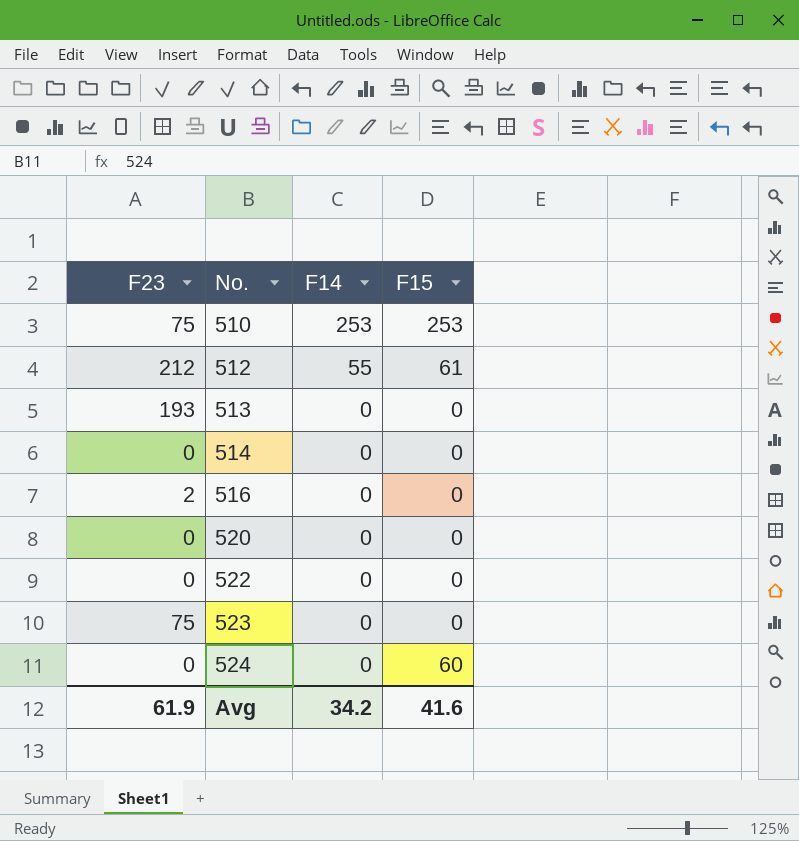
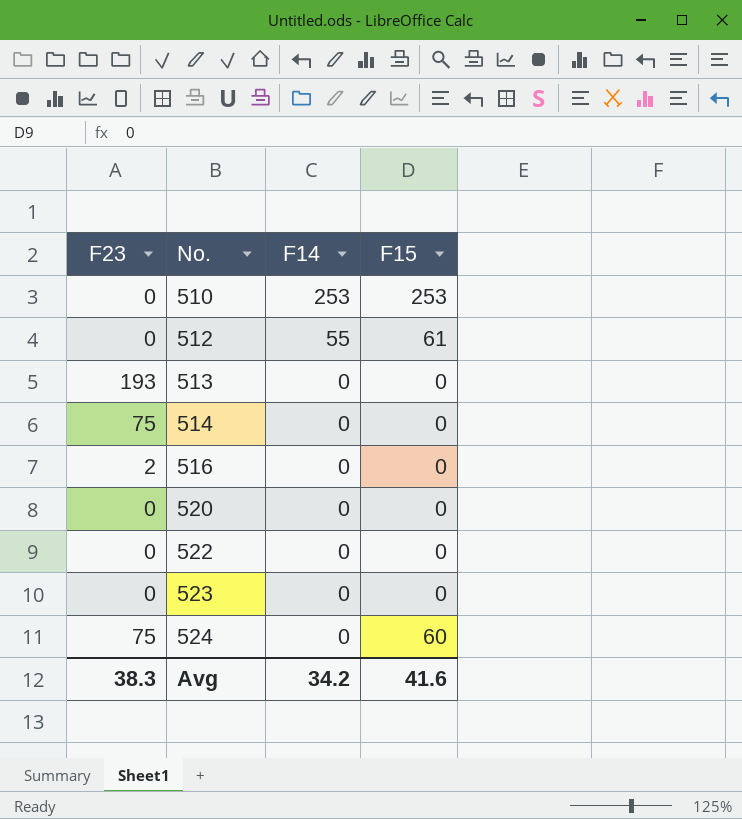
510 | F23: 75 -> 0
512 | F23: 212 -> 0
514 | F23: 0 -> 75
523 | F23: 75 -> 0
524 | F23: 0 -> 75
Avg | F23: 61.9 -> 38.3

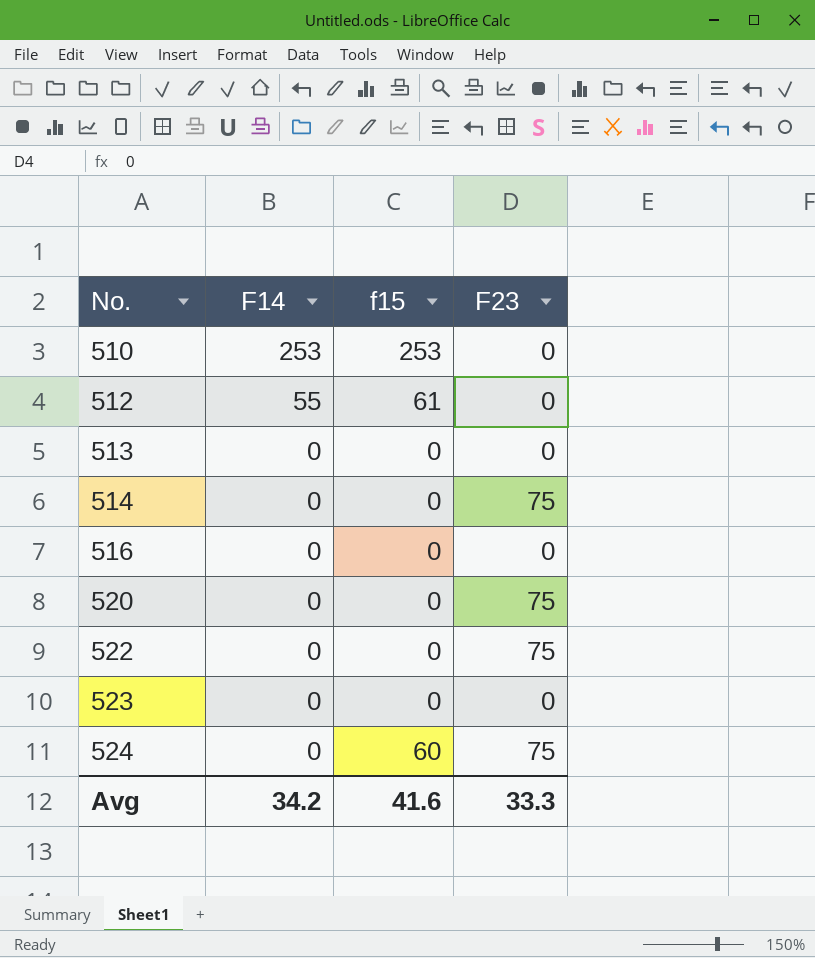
column name: F15 -> f15
column F23 | position: 1 -> 4
513 | F23: 193 -> 0
516 | F23: 2 -> 0
520 | F23: 0 -> 75
522 | F23: 0 -> 75
Avg | F23: 38.3 -> 33.3

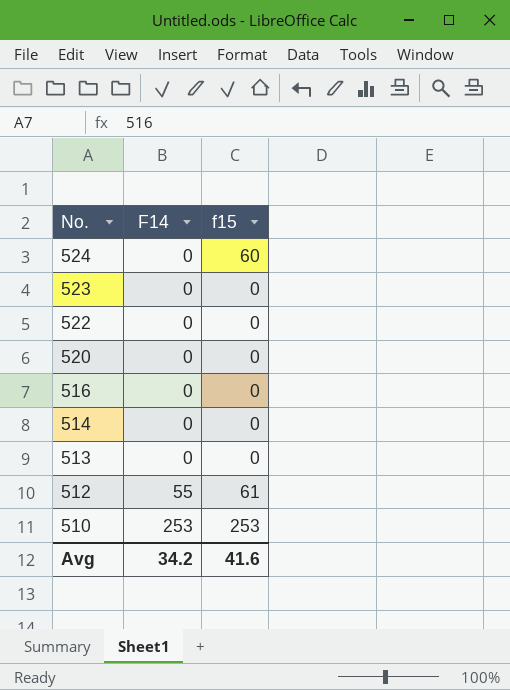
row order: No. ascending -> No. descending
column F23 | position: 4 -> none

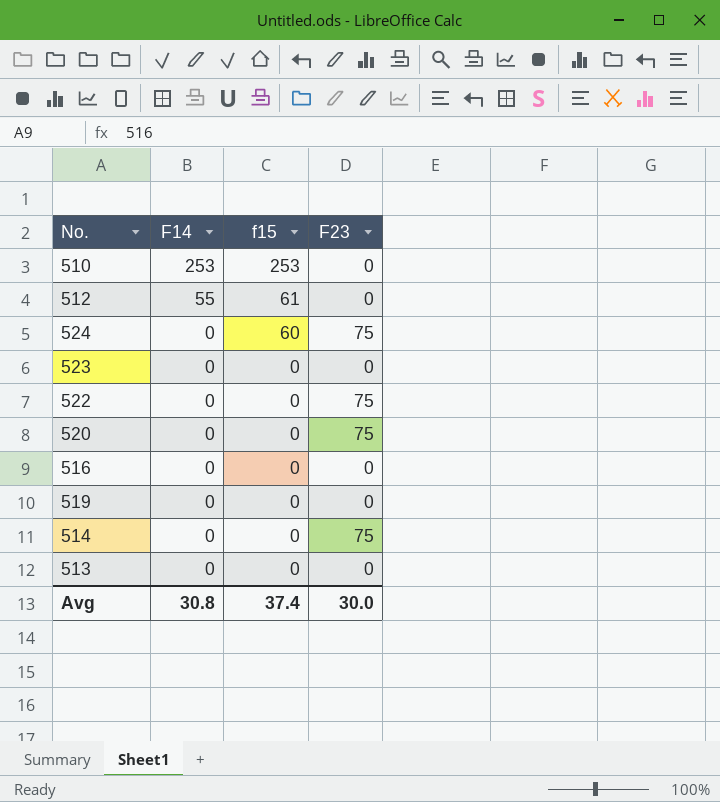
row order: No. descending -> F14 descending
column F23 | position: none -> 4
row 519: none -> 0 | 0 | 0
Avg | F14: 34.2 -> 30.8
Avg | f15: 41.6 -> 37.4

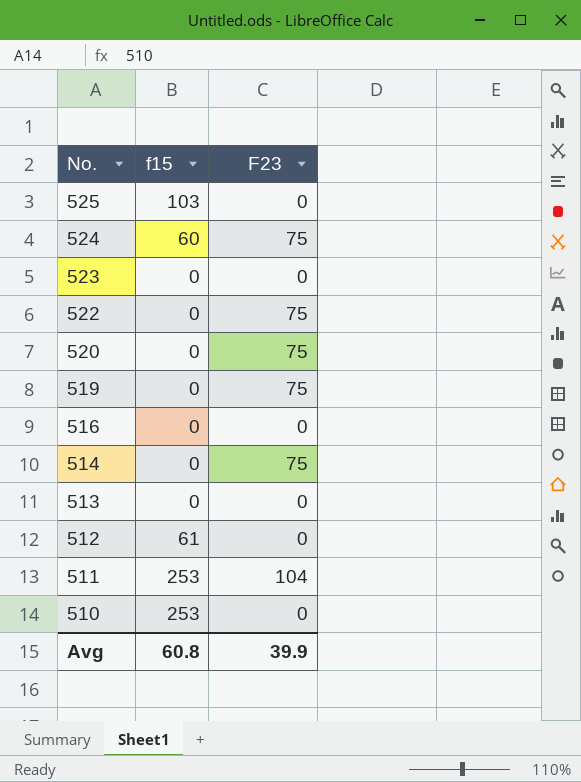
row order: F14 descending -> No. descending
column F14 | position: 2 -> none
row 525: none -> 103 | 0
519 | F23: 0 -> 75
row 511: none -> 253 | 104
Avg | f15: 37.4 -> 60.8
Avg | F23: 30.0 -> 39.9

